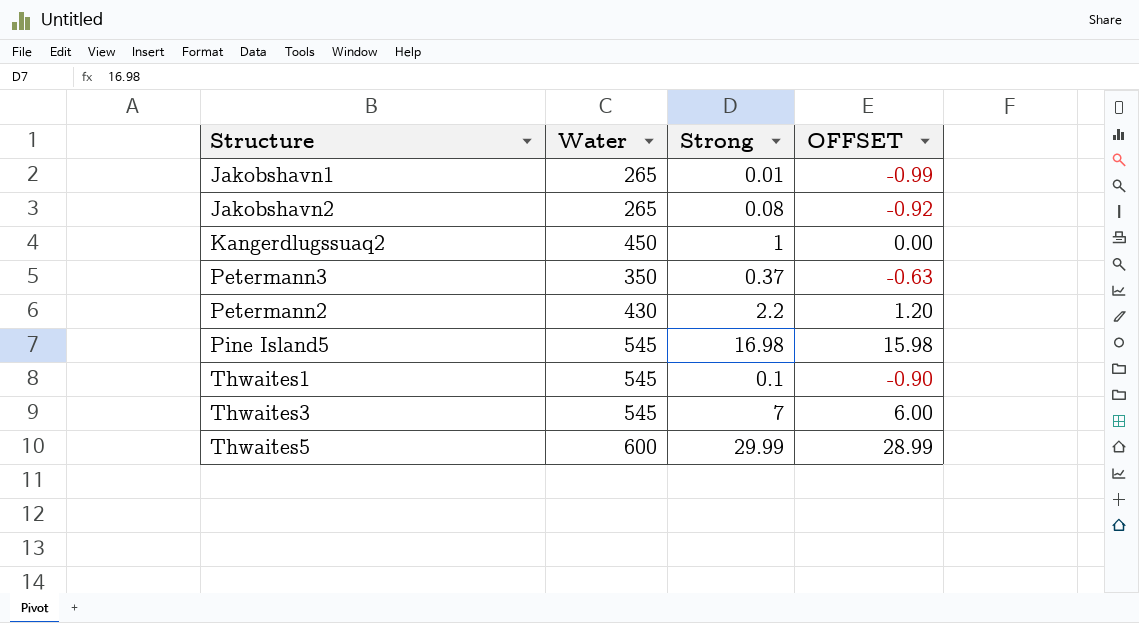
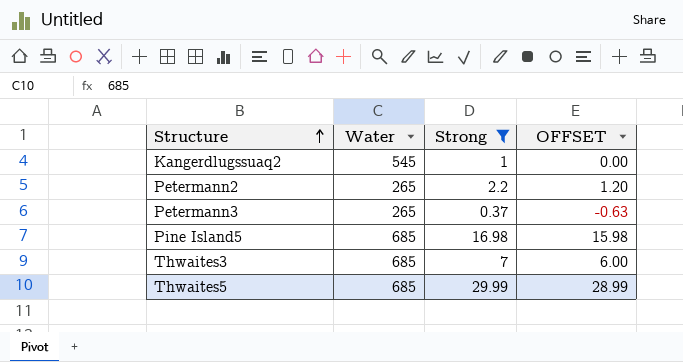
filter: none -> Strong >= 0.37
row order: none -> Structure ascending
Kangerdlugssuaq2 | Water: 450 -> 545
Petermann2 | Water: 430 -> 265
Petermann3 | Water: 350 -> 265
Pine Island5 | Water: 545 -> 685
Thwaites3 | Water: 545 -> 685
Thwaites5 | Water: 600 -> 685

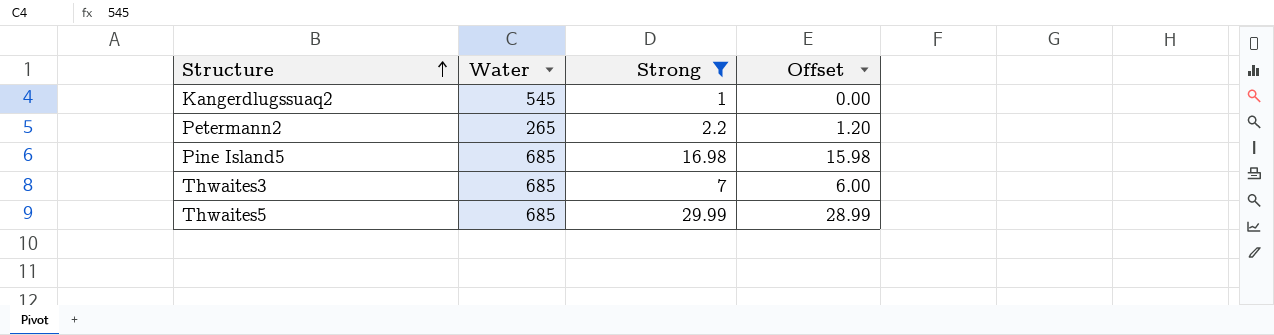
column name: OFFSET -> Offset
row Petermann3: 265 | 0.37 | -0.63 -> none

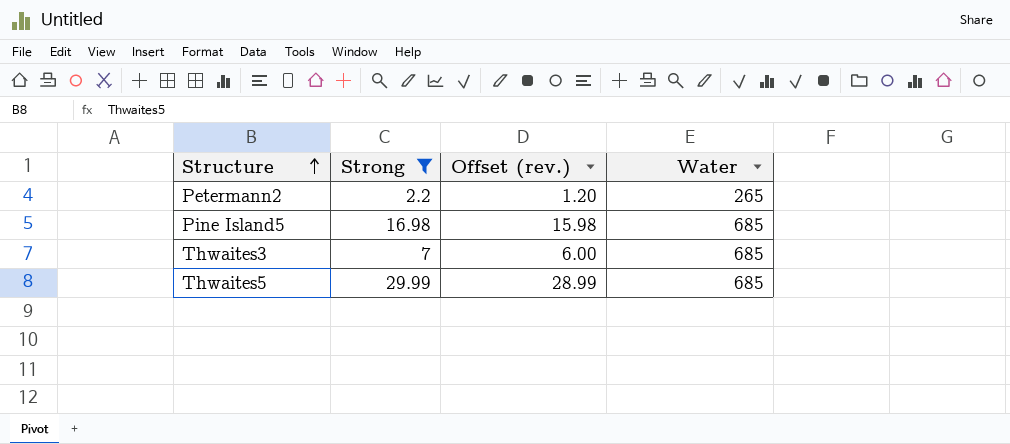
column name: Offset -> Offset (rev.)
column Water | position: 2 -> 4
row Kangerdlugssuaq2: 545 | 1 | 0.00 -> none

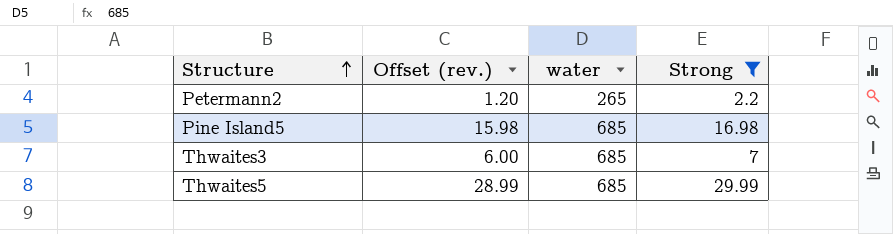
column name: Water -> water
column Strong | position: 2 -> 4

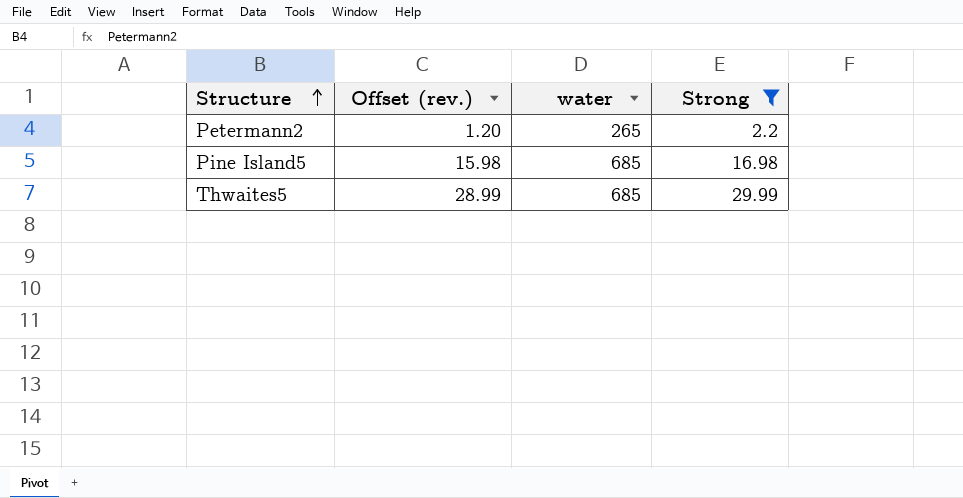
row Thwaites3: 6.00 | 685 | 7 -> none

